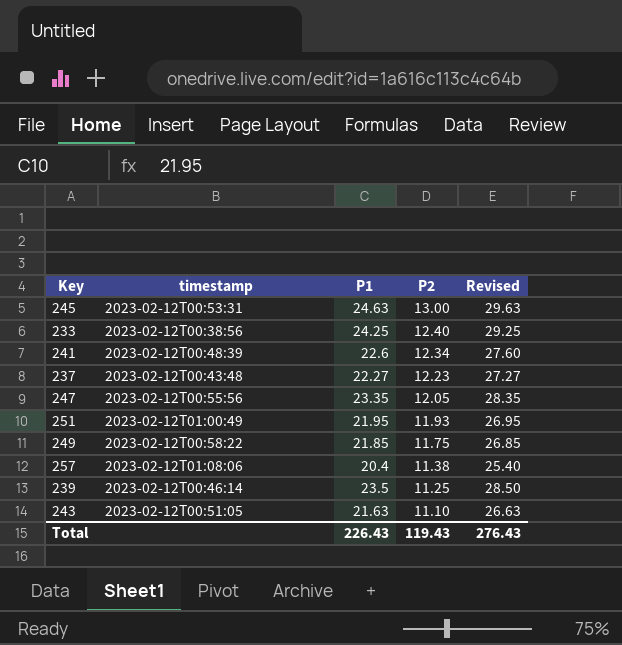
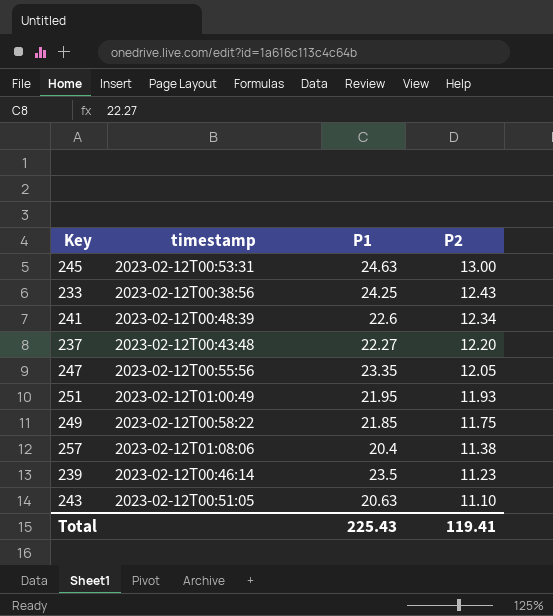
column Revised | formula: [P1] + 5 -> none
233 | P2: 12.40 -> 12.43
237 | P2: 12.23 -> 12.20
239 | P2: 11.25 -> 11.23
243 | P1: 21.63 -> 20.63
Total | P1: 226.43 -> 225.43
Total | P2: 119.43 -> 119.41

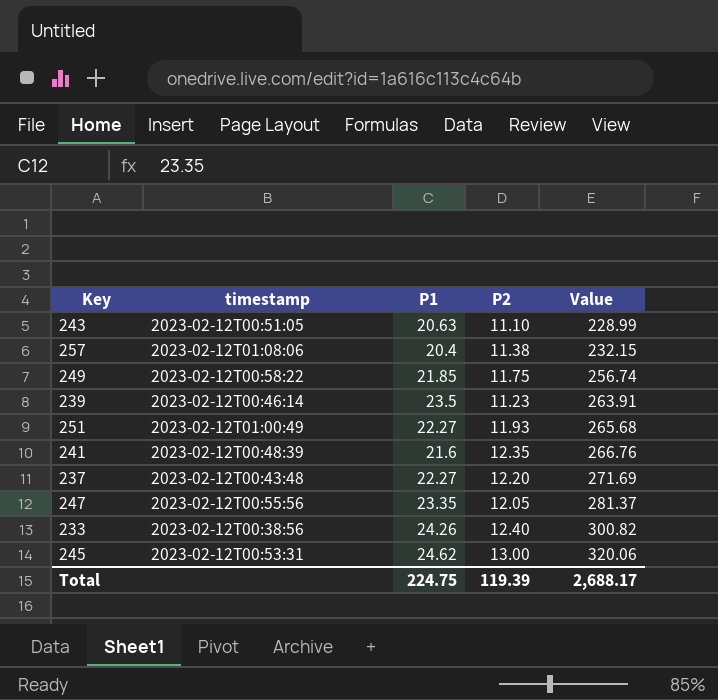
row order: P2 descending -> Value ascending
column Value | formula: none -> [P1] * [P2]
251 | P1: 21.95 -> 22.27
241 | P1: 22.6 -> 21.6
241 | P2: 12.34 -> 12.35
233 | P1: 24.25 -> 24.26
233 | P2: 12.43 -> 12.40
245 | P1: 24.63 -> 24.62
Total | P1: 225.43 -> 224.75
Total | P2: 119.41 -> 119.39

